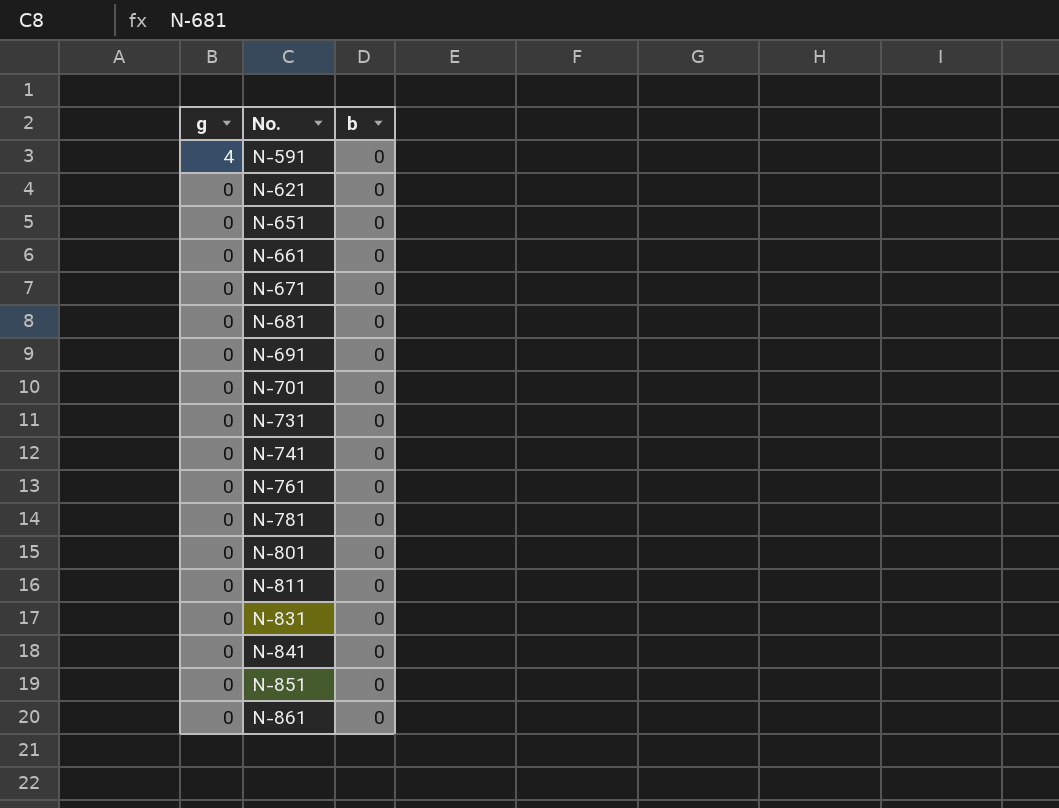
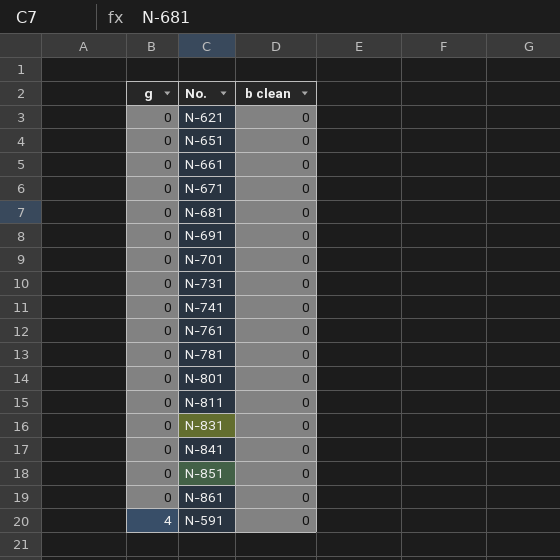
row order: g descending -> g ascending
column name: b -> b clean

